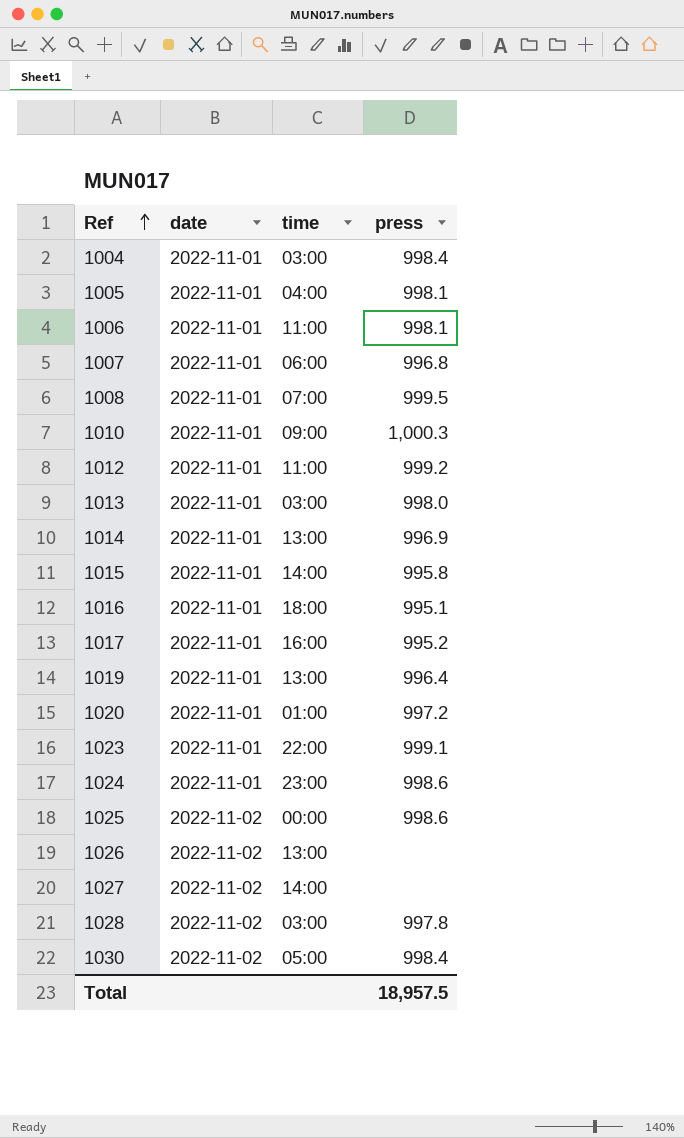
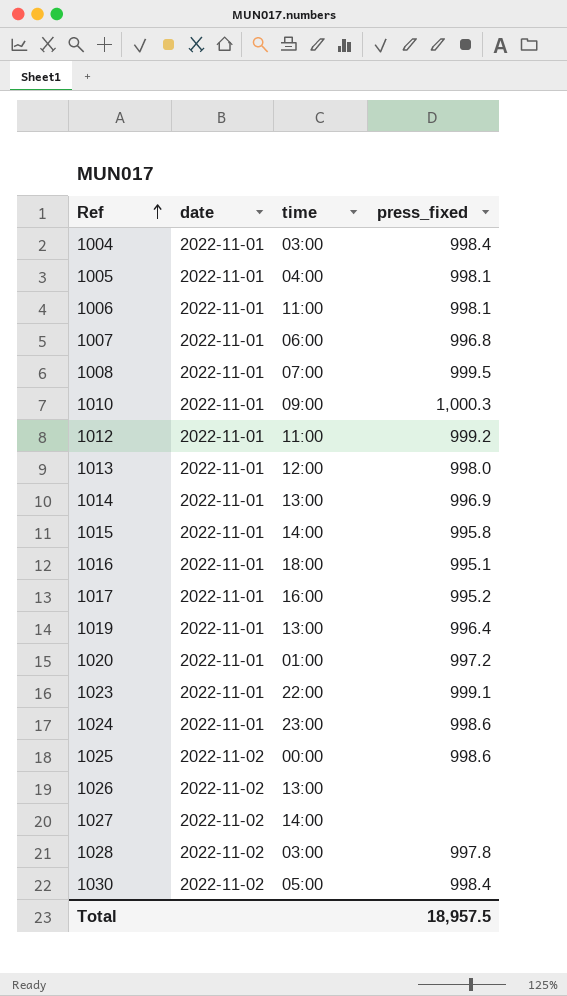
column name: press -> press_fixed
1013 | time: 03:00 -> 12:00

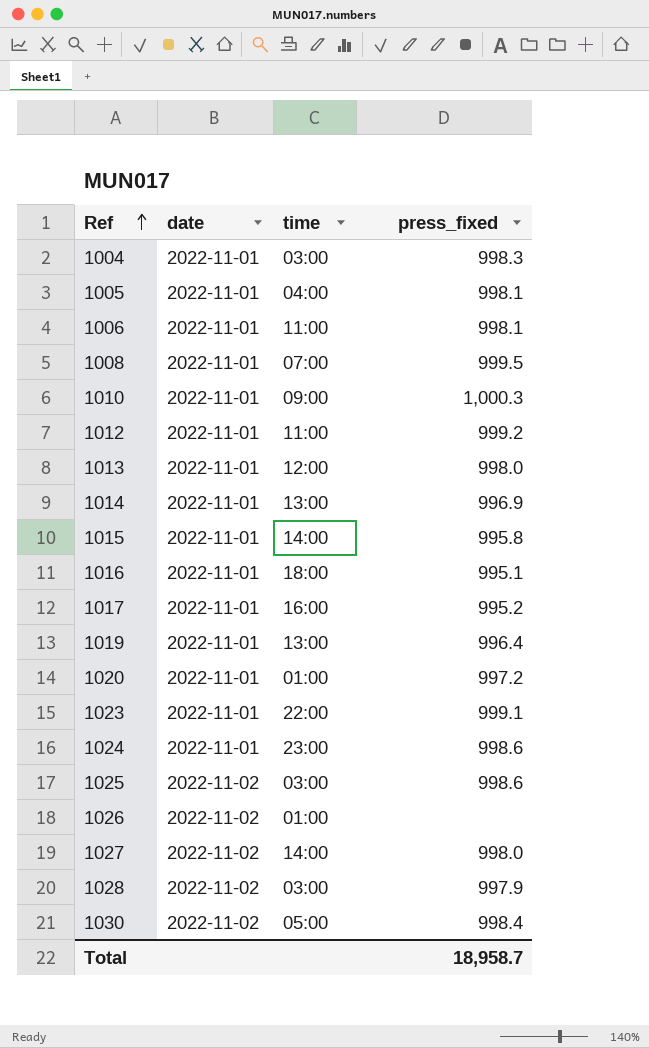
row 1007: 2022-11-01 | 06:00 | 996.8 -> none
1004 | press_fixed: 998.4 -> 998.3
1025 | time: 00:00 -> 03:00
1026 | time: 13:00 -> 01:00
1027 | press_fixed: none -> 998.0
1028 | press_fixed: 997.8 -> 997.9
Total | press_fixed: 18,957.5 -> 18,958.7

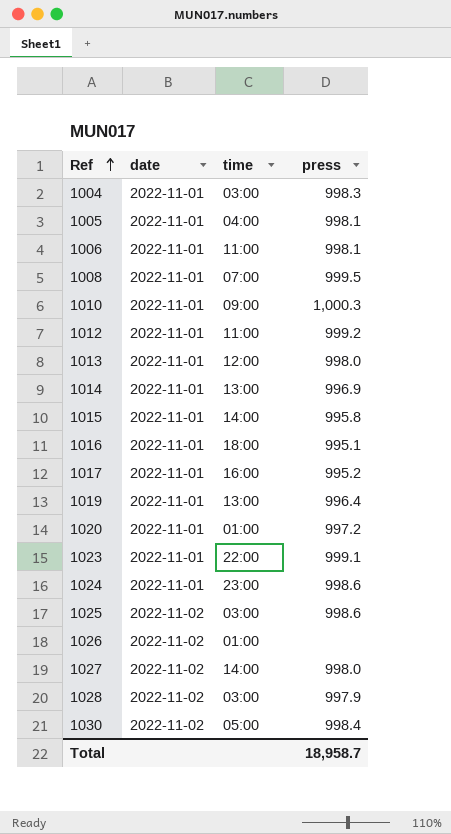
column name: press_fixed -> press

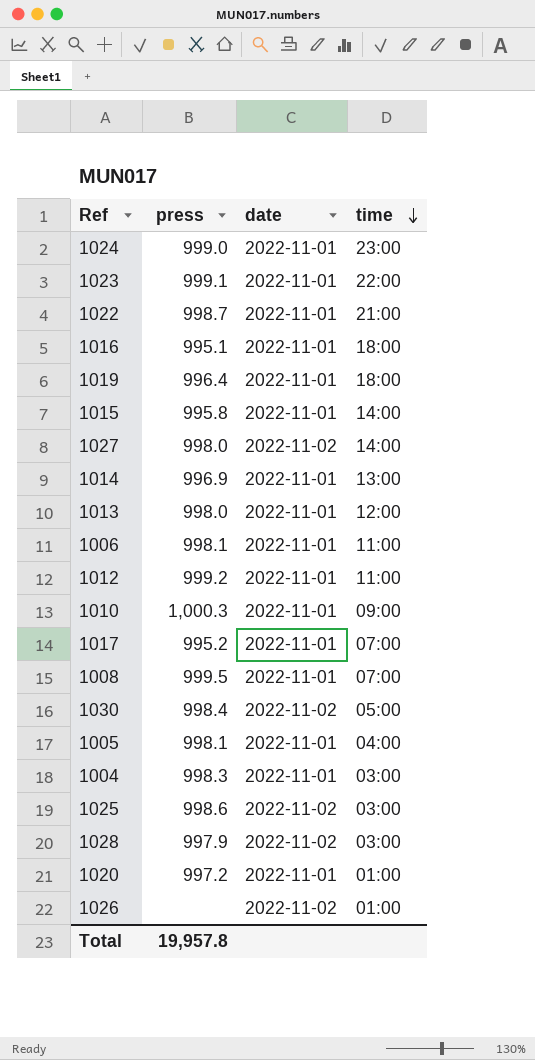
row order: Ref ascending -> time descending
column press | position: 4 -> 2
1024 | press: 998.6 -> 999.0
row 1022: none -> 998.7 | 2022-11-01 | 21:00
1019 | time: 13:00 -> 18:00
1017 | time: 16:00 -> 07:00
Total | press: 18,958.7 -> 19,957.8

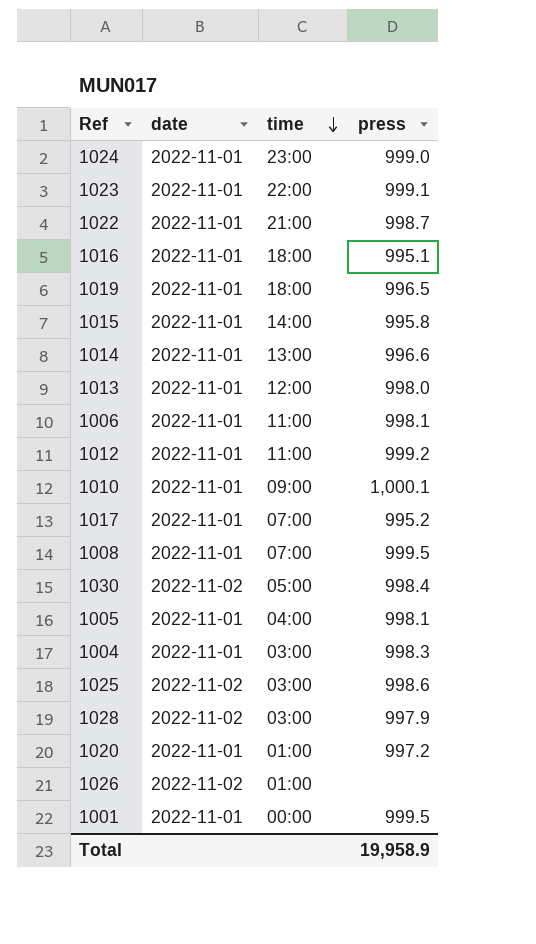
column press | position: 2 -> 4
row 1027: 998.0 | 2022-11-02 | 14:00 -> none
1019 | press: 996.4 -> 996.5
1014 | press: 996.9 -> 996.6
1010 | press: 1,000.3 -> 1,000.1
row 1001: none -> 2022-11-01 | 00:00 | 999.5
Total | press: 19,957.8 -> 19,958.9

